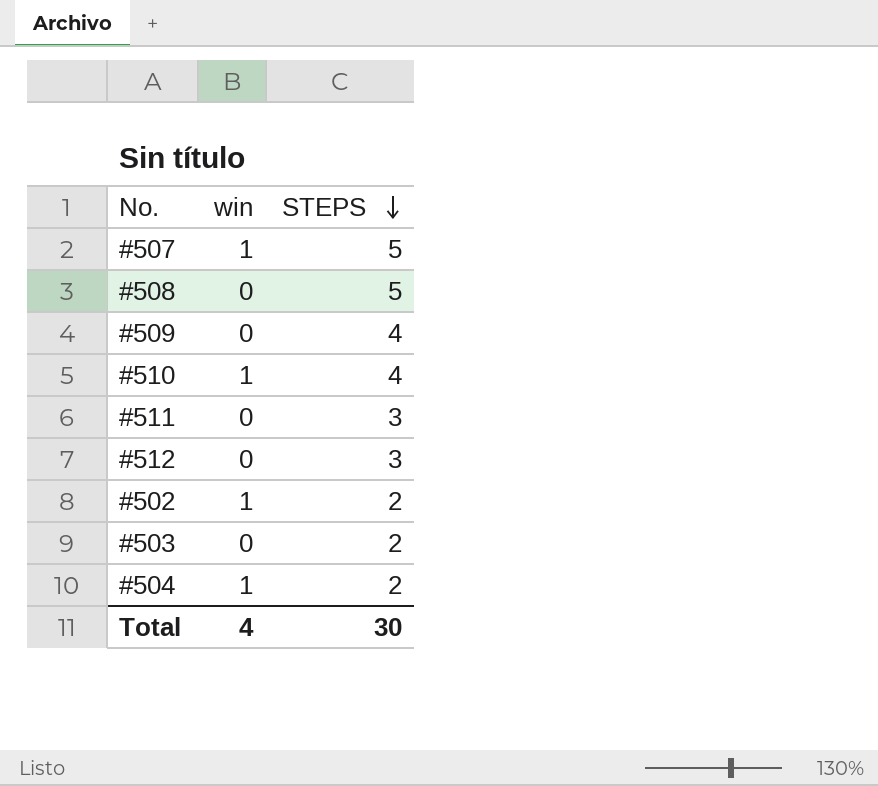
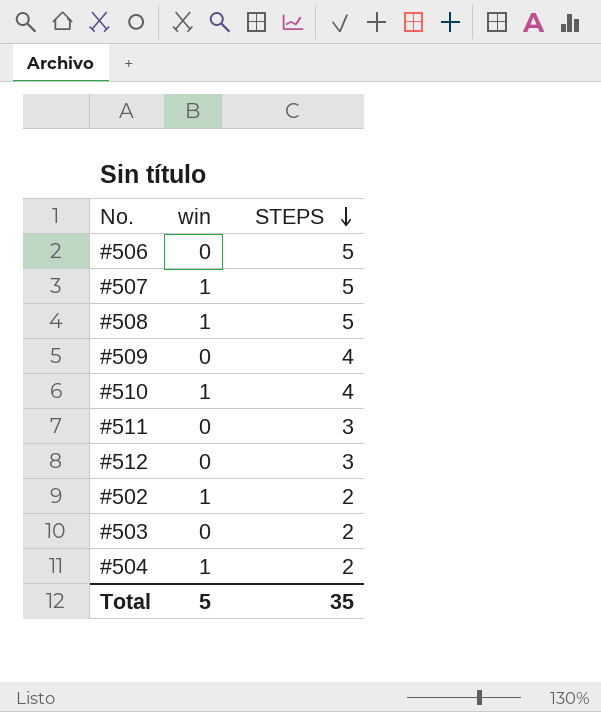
row #506: none -> 0 | 5
#508 | win: 0 -> 1
Total | win: 4 -> 5
Total | STEPS: 30 -> 35

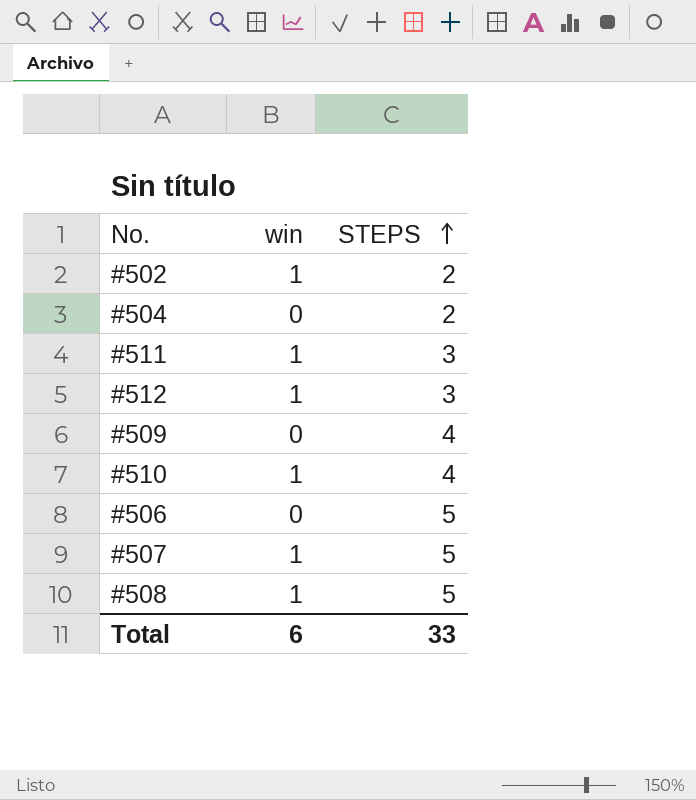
row order: STEPS descending -> STEPS ascending
row #503: 0 | 2 -> none
#504 | win: 1 -> 0
#511 | win: 0 -> 1
#512 | win: 0 -> 1
Total | win: 5 -> 6
Total | STEPS: 35 -> 33

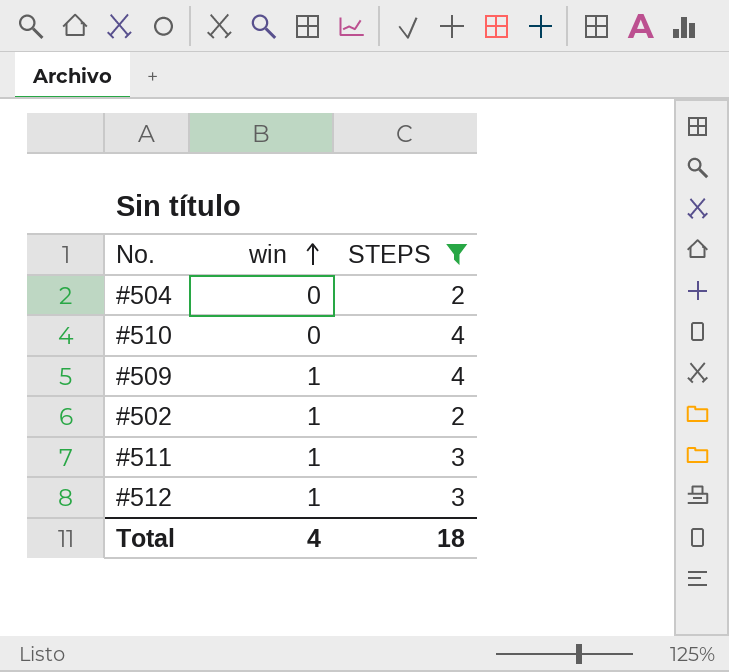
filter: none -> STEPS != 5
row order: STEPS ascending -> win ascending
#510 | win: 1 -> 0
#509 | win: 0 -> 1
Total | win: 6 -> 4
Total | STEPS: 33 -> 18

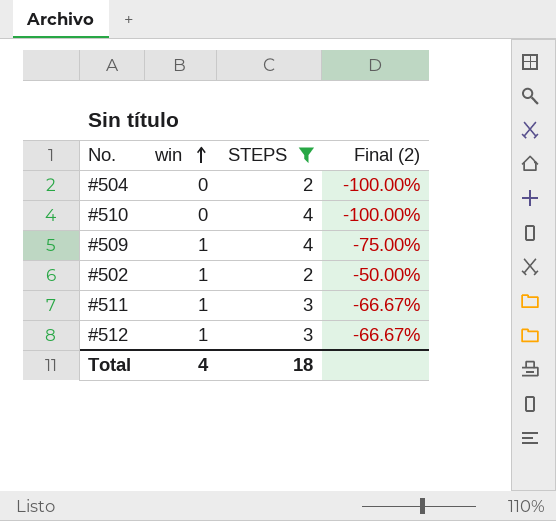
column Final (2) | formula: none -> ([win] - [STEPS]) / [STEPS]

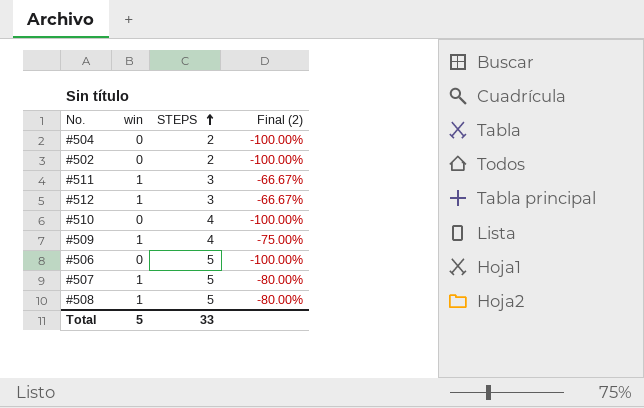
filter: STEPS != 5 -> none
row order: win ascending -> STEPS ascending
#502 | win: 1 -> 0
#502 | Final (2): -50.00% -> -100.00%
Total | win: 4 -> 5
Total | STEPS: 18 -> 33

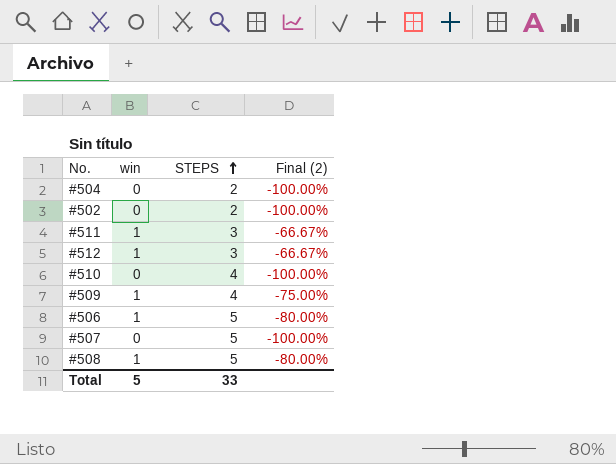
#506 | win: 0 -> 1
#506 | Final (2): -100.00% -> -80.00%
#507 | win: 1 -> 0
#507 | Final (2): -80.00% -> -100.00%

